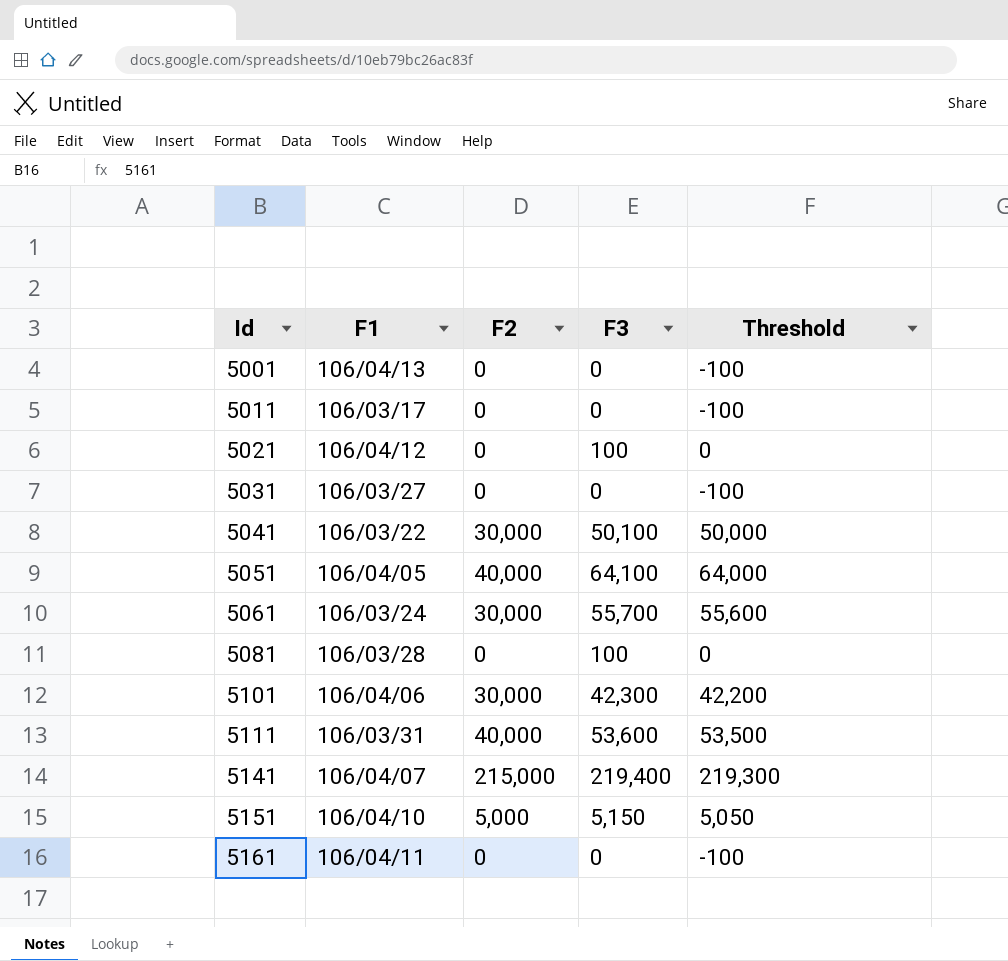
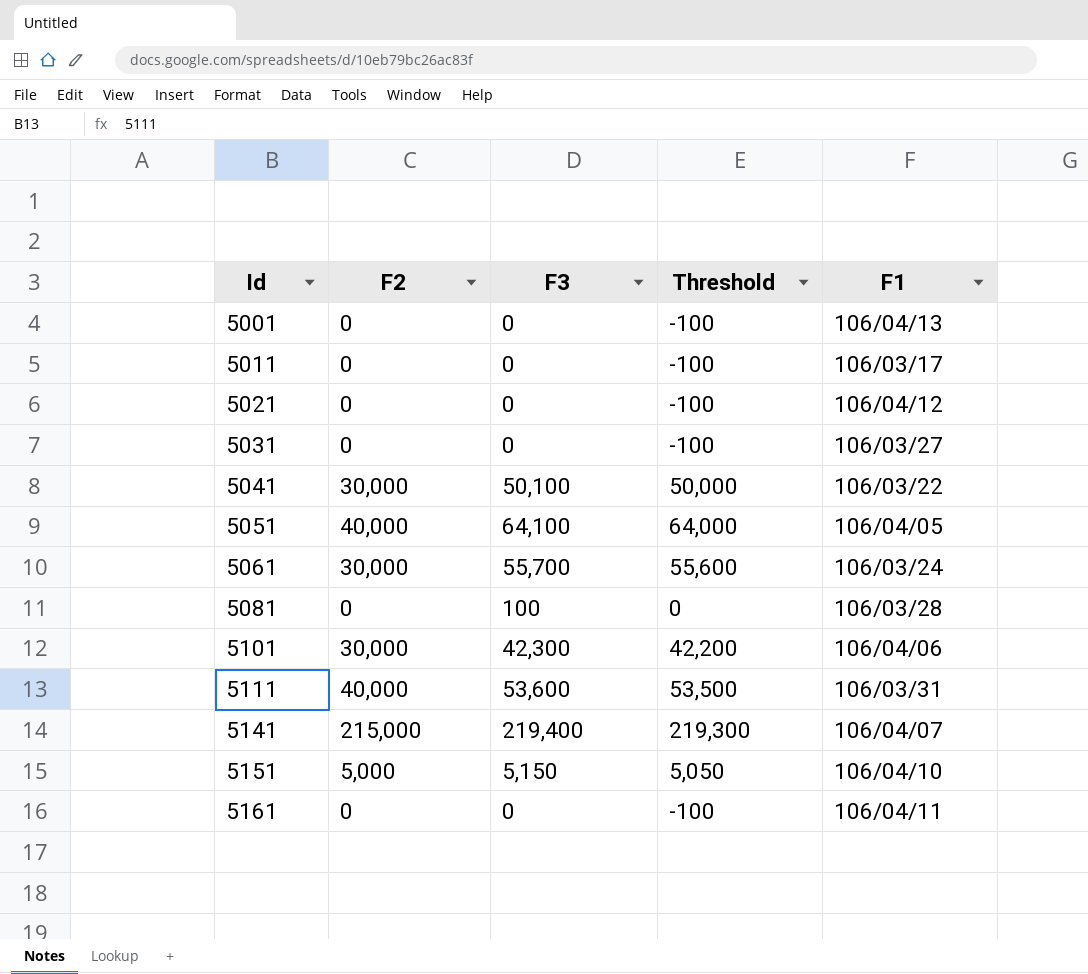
column F1 | position: 2 -> 5
5021 | F3: 100 -> 0
5021 | Threshold: 0 -> -100

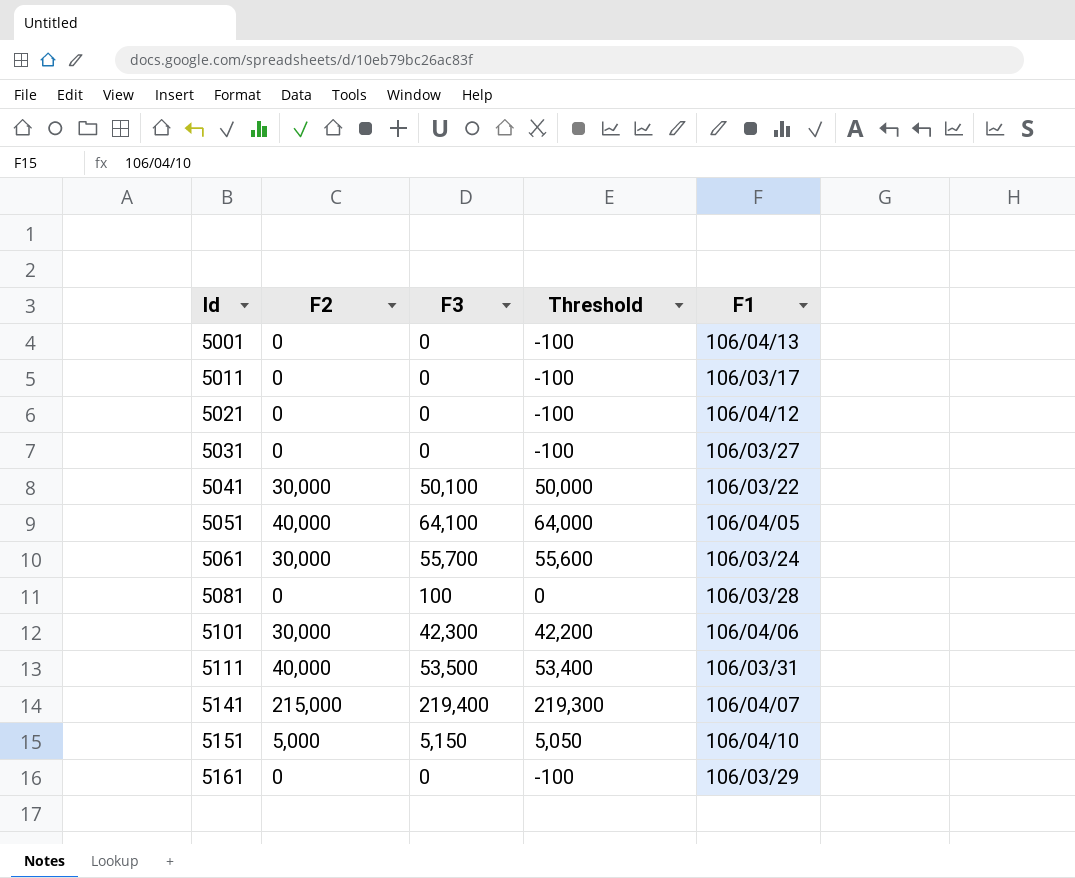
5111 | F3: 53,600 -> 53,500
5111 | Threshold: 53,500 -> 53,400
5161 | F1: 106/04/11 -> 106/03/29

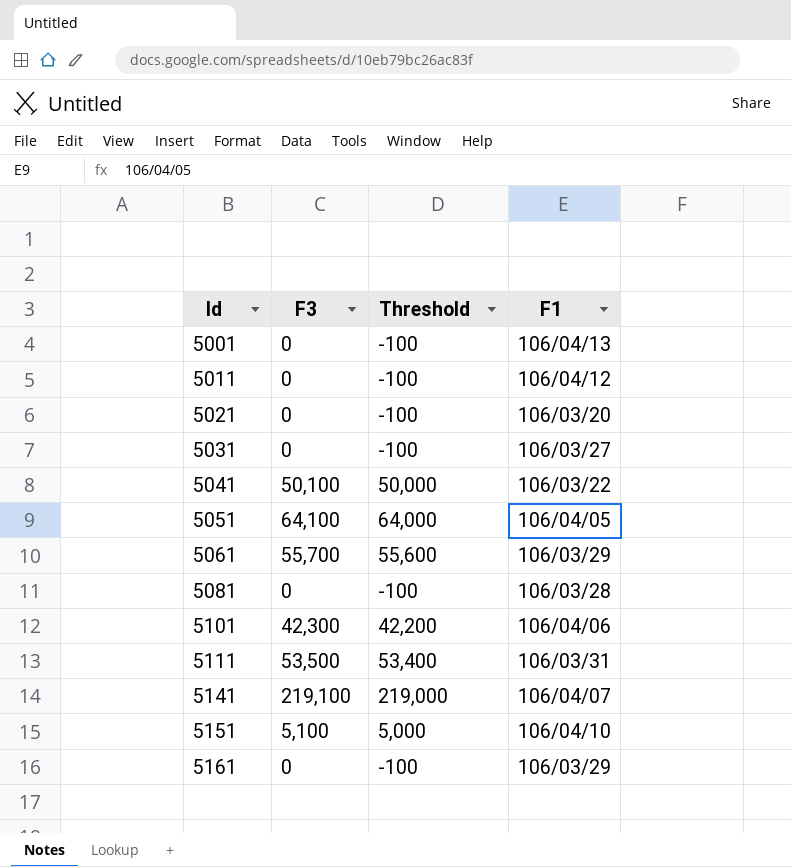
column F2 | position: 2 -> none
5011 | F1: 106/03/17 -> 106/04/12
5021 | F1: 106/04/12 -> 106/03/20
5061 | F1: 106/03/24 -> 106/03/29
5081 | F3: 100 -> 0
5081 | Threshold: 0 -> -100
5141 | F3: 219,400 -> 219,100
5141 | Threshold: 219,300 -> 219,000
5151 | F3: 5,150 -> 5,100
5151 | Threshold: 5,050 -> 5,000

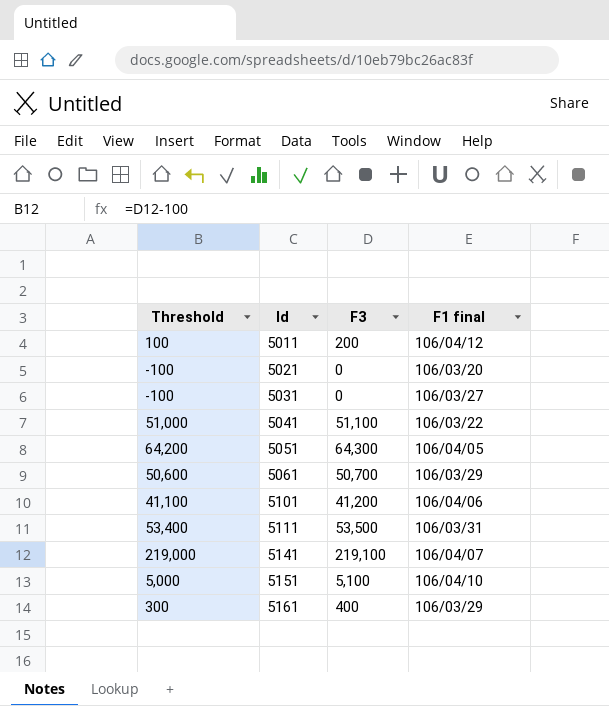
column Threshold | position: 3 -> 1
column name: F1 -> F1 final
row 5001: 0 | -100 | 106/04/13 -> none
row 5081: 0 | -100 | 106/03/28 -> none
5011 | Threshold: -100 -> 100
5011 | F3: 0 -> 200
5041 | Threshold: 50,000 -> 51,000
5041 | F3: 50,100 -> 51,100
5051 | Threshold: 64,000 -> 64,200
5051 | F3: 64,100 -> 64,300
5061 | Threshold: 55,600 -> 50,600
5061 | F3: 55,700 -> 50,700
5101 | Threshold: 42,200 -> 41,100
5101 | F3: 42,300 -> 41,200
5161 | Threshold: -100 -> 300
5161 | F3: 0 -> 400

